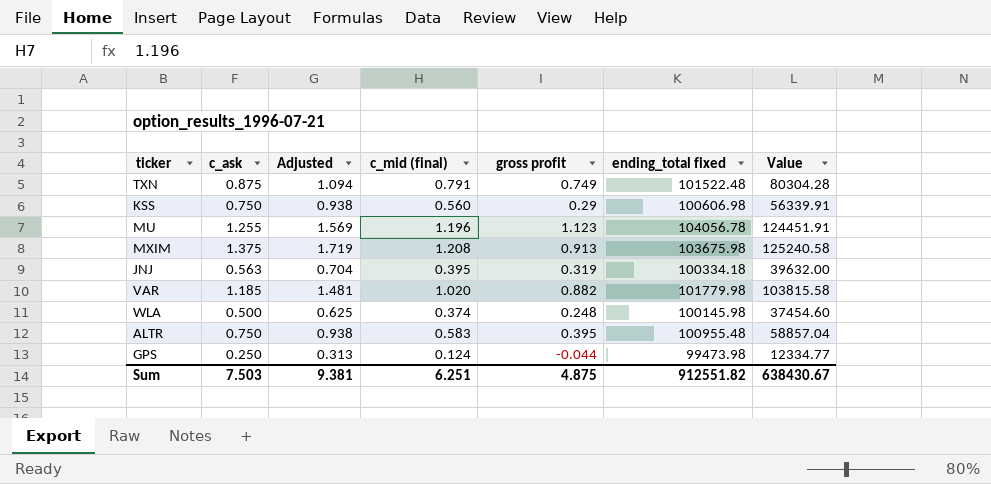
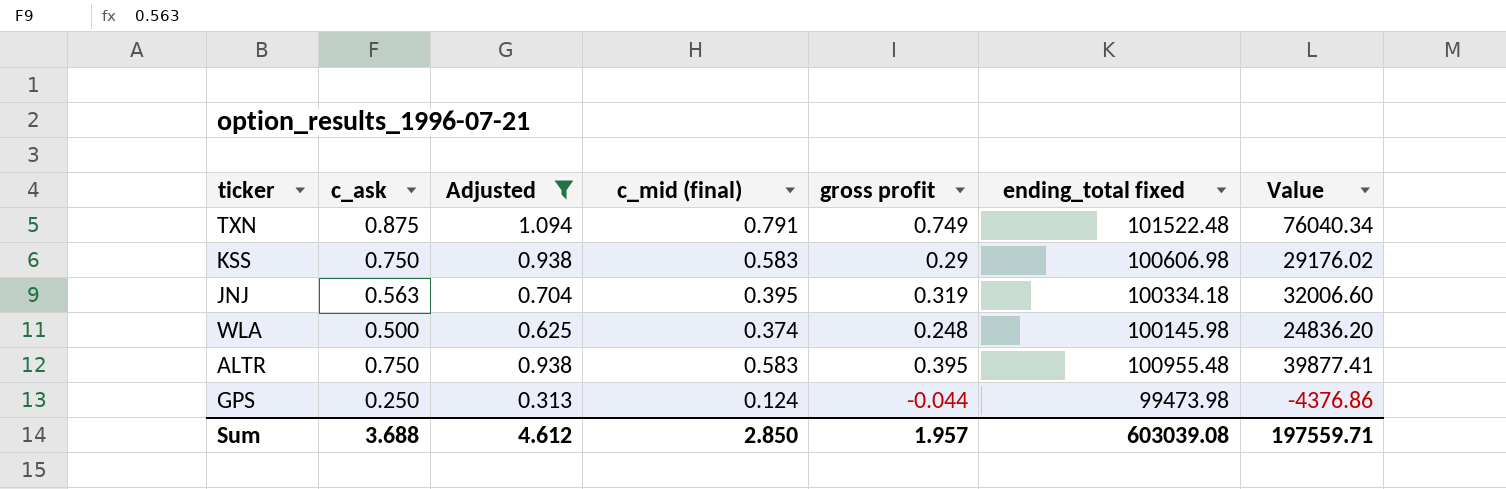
filter: none -> Adjusted <= 1.094
column Value | formula: [c_mid (final)] * [ending_total fixed] -> [gross profit] * [ending_total fixed]
KSS | c_mid (final): 0.560 -> 0.583
Sum | c_ask: 7.503 -> 3.688
Sum | Adjusted: 9.381 -> 4.612
Sum | c_mid (final): 6.251 -> 2.850
Sum | gross profit: 4.875 -> 1.957
Sum | ending_total fixed: 912551.82 -> 603039.08
Sum | Value: 638430.67 -> 197559.71

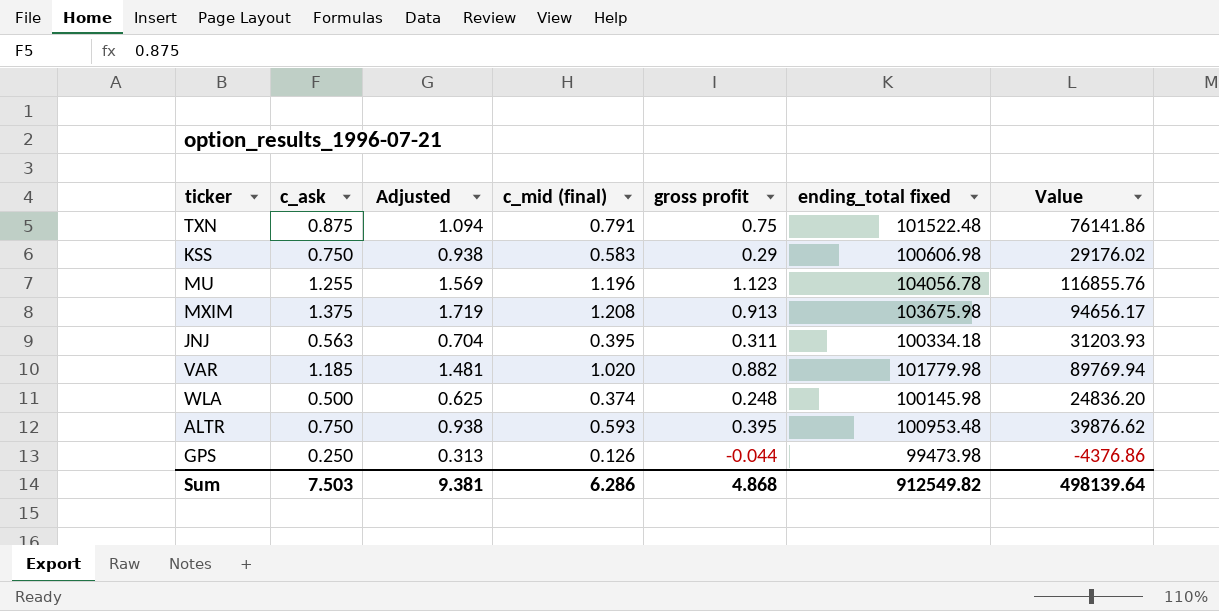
filter: Adjusted <= 1.094 -> none
TXN | gross profit: 0.749 -> 0.75
TXN | Value: 76040.34 -> 76141.86
JNJ | gross profit: 0.319 -> 0.311
JNJ | Value: 32006.60 -> 31203.93
ALTR | c_mid (final): 0.583 -> 0.593
ALTR | ending_total fixed: 100955.48 -> 100953.48
ALTR | Value: 39877.41 -> 39876.62
GPS | c_mid (final): 0.124 -> 0.126
Sum | c_ask: 3.688 -> 7.503
Sum | Adjusted: 4.612 -> 9.381
Sum | c_mid (final): 2.850 -> 6.286
Sum | gross profit: 1.957 -> 4.868
Sum | ending_total fixed: 603039.08 -> 912549.82
Sum | Value: 197559.71 -> 498139.64

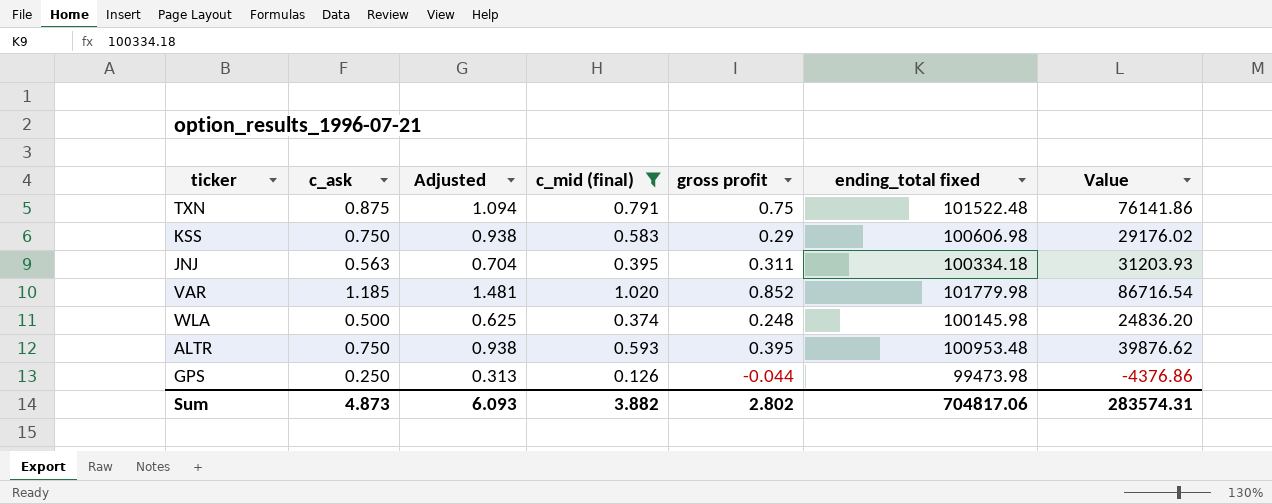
filter: none -> c_mid (final) <= 1.020
VAR | gross profit: 0.882 -> 0.852
VAR | Value: 89769.94 -> 86716.54
Sum | c_ask: 7.503 -> 4.873
Sum | Adjusted: 9.381 -> 6.093
Sum | c_mid (final): 6.286 -> 3.882
Sum | gross profit: 4.868 -> 2.802
Sum | ending_total fixed: 912549.82 -> 704817.06
Sum | Value: 498139.64 -> 283574.31

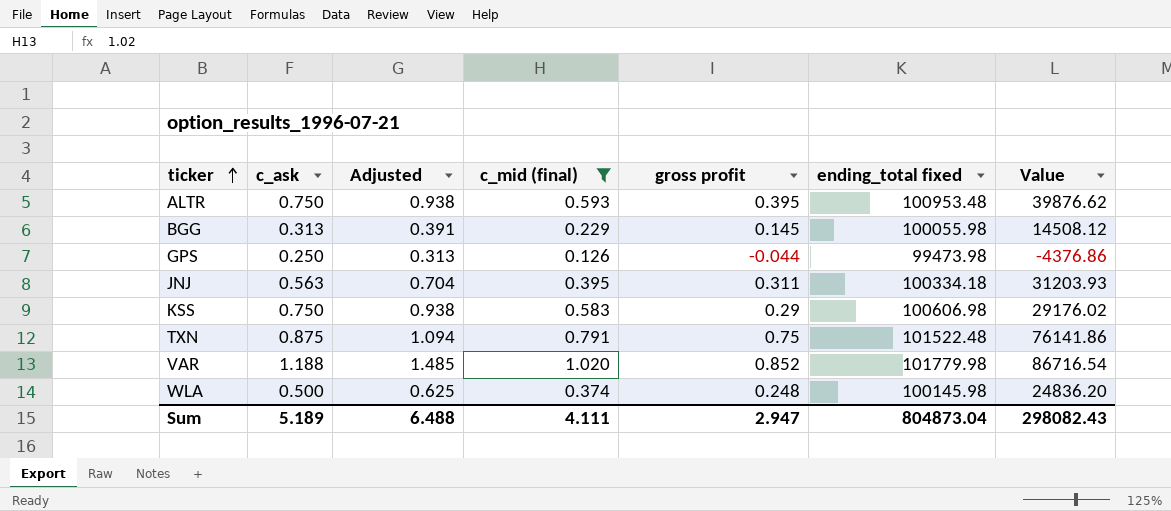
row order: none -> ticker ascending
row BGG: none -> 0.313 | 0.391 | 0.229 | 0.145 | 100055.98 | 14508.12
VAR | c_ask: 1.185 -> 1.188
VAR | Adjusted: 1.481 -> 1.485
Sum | c_ask: 4.873 -> 5.189
Sum | Adjusted: 6.093 -> 6.488
Sum | c_mid (final): 3.882 -> 4.111
Sum | gross profit: 2.802 -> 2.947
Sum | ending_total fixed: 704817.06 -> 804873.04
Sum | Value: 283574.31 -> 298082.43

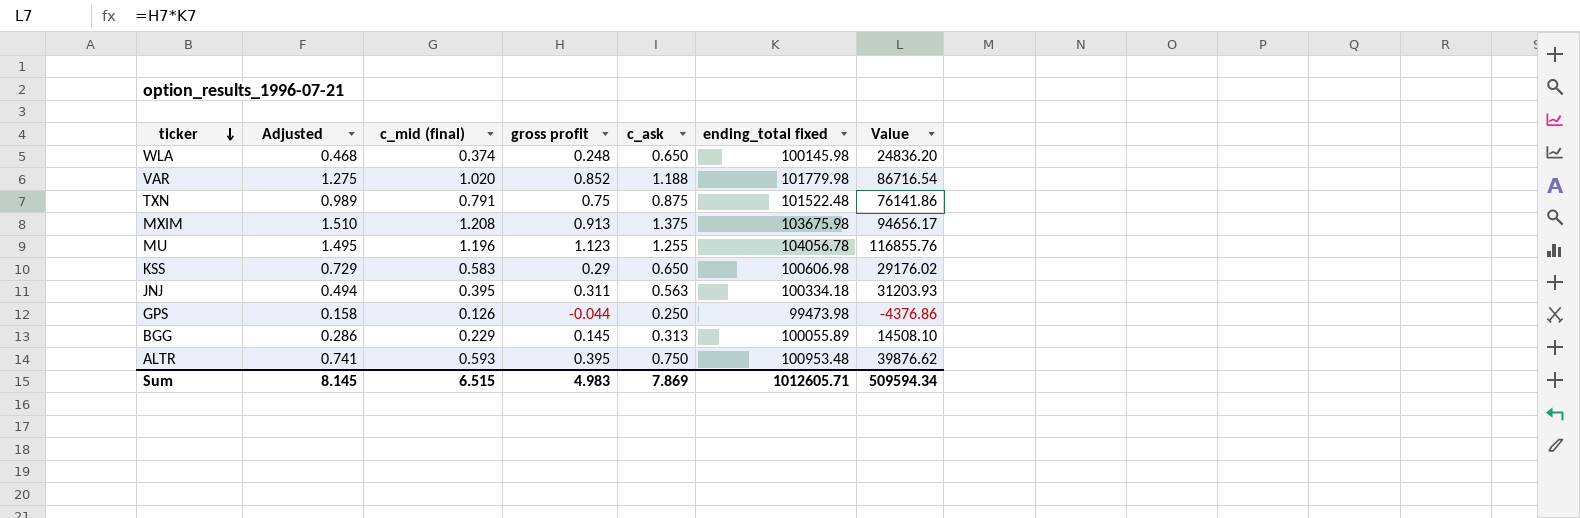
filter: c_mid (final) <= 1.020 -> none
row order: ticker ascending -> ticker descending
column Adjusted | formula: [c_ask] * 1.25 -> [c_mid (final)] * 1.25
column c_ask | position: 2 -> 5
WLA | c_ask: 0.500 -> 0.650
KSS | c_ask: 0.750 -> 0.650
BGG | ending_total fixed: 100055.98 -> 100055.89
BGG | Value: 14508.12 -> 14508.10
Sum | Adjusted: 6.488 -> 8.145
Sum | c_mid (final): 4.111 -> 6.515
Sum | gross profit: 2.947 -> 4.983
Sum | c_ask: 5.189 -> 7.869
Sum | ending_total fixed: 804873.04 -> 1012605.71
Sum | Value: 298082.43 -> 509594.34

